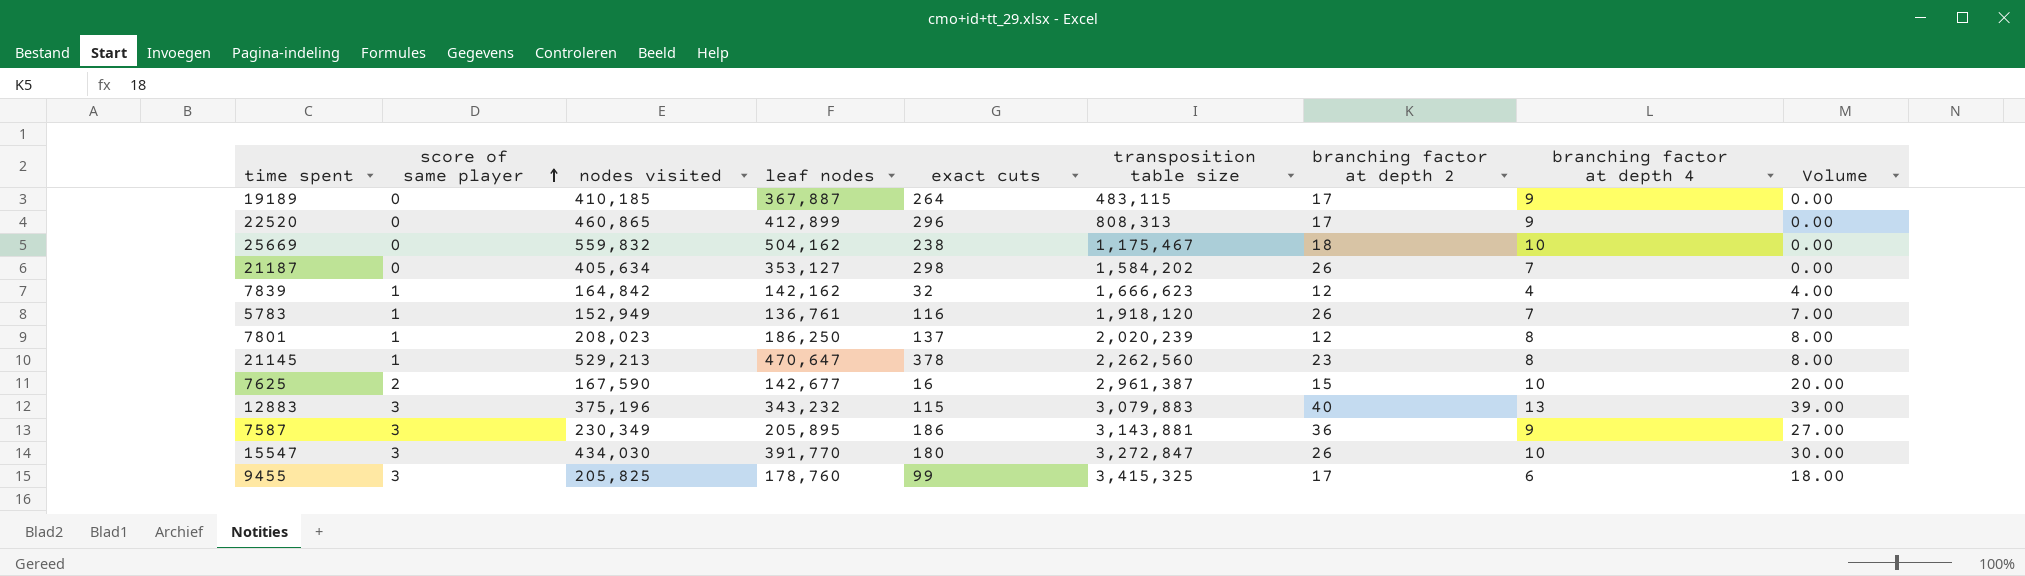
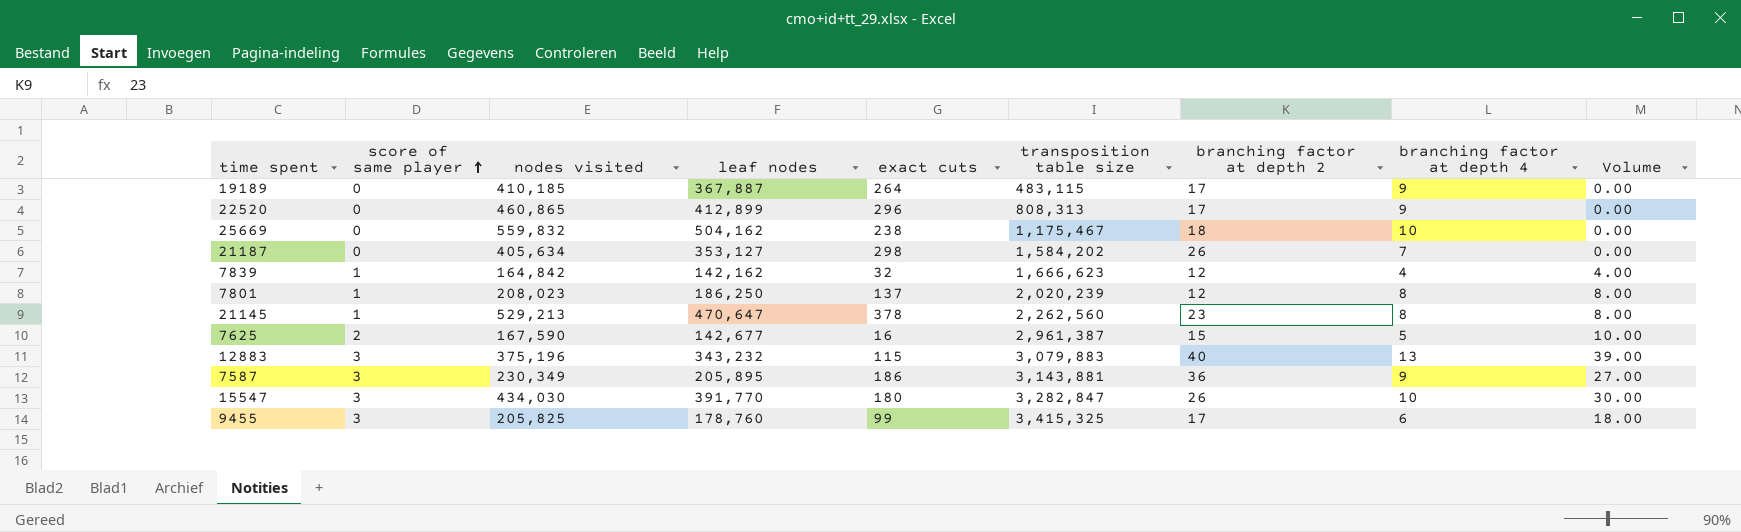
row 5783: 1 | 152,949 | 136,761 | 116 | 1,918,120 | 26 | 7 | 7.00 -> none
7625 | branching factor at depth 4: 10 -> 5
7625 | Volume: 20.00 -> 10.00
15547 | transposition table size: 3,272,847 -> 3,282,847

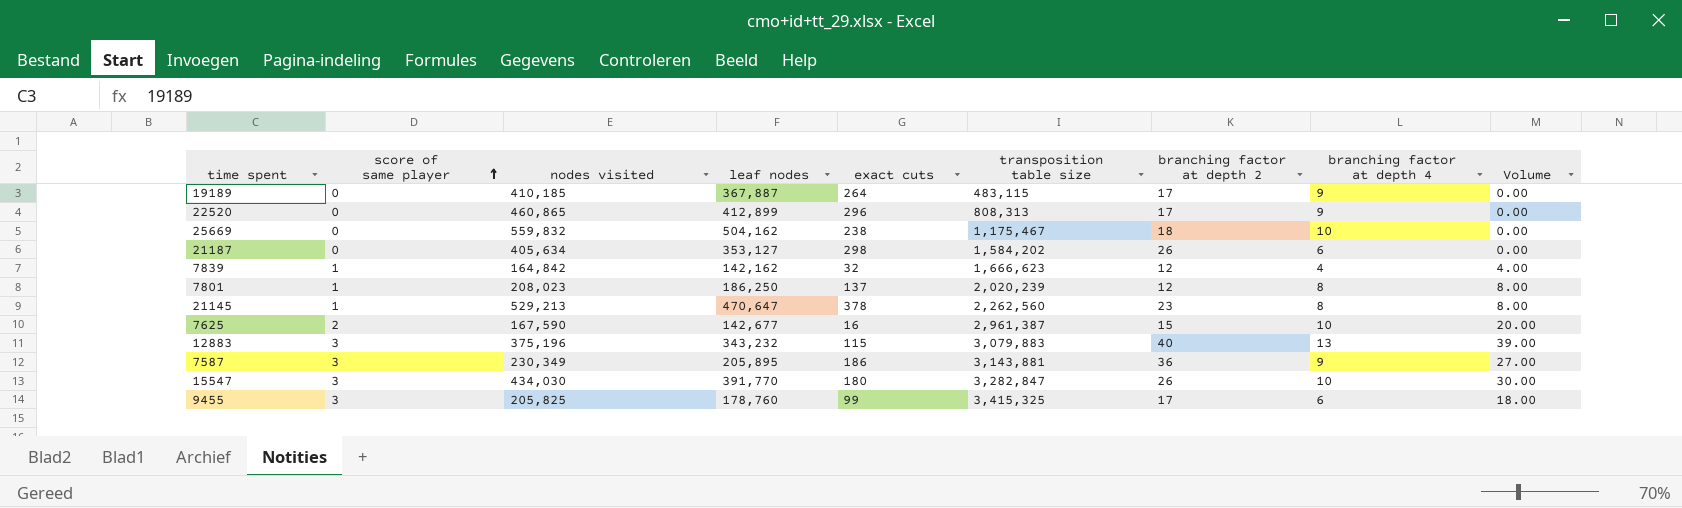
21187 | branching factor at depth 4: 7 -> 6
7625 | branching factor at depth 4: 5 -> 10
7625 | Volume: 10.00 -> 20.00

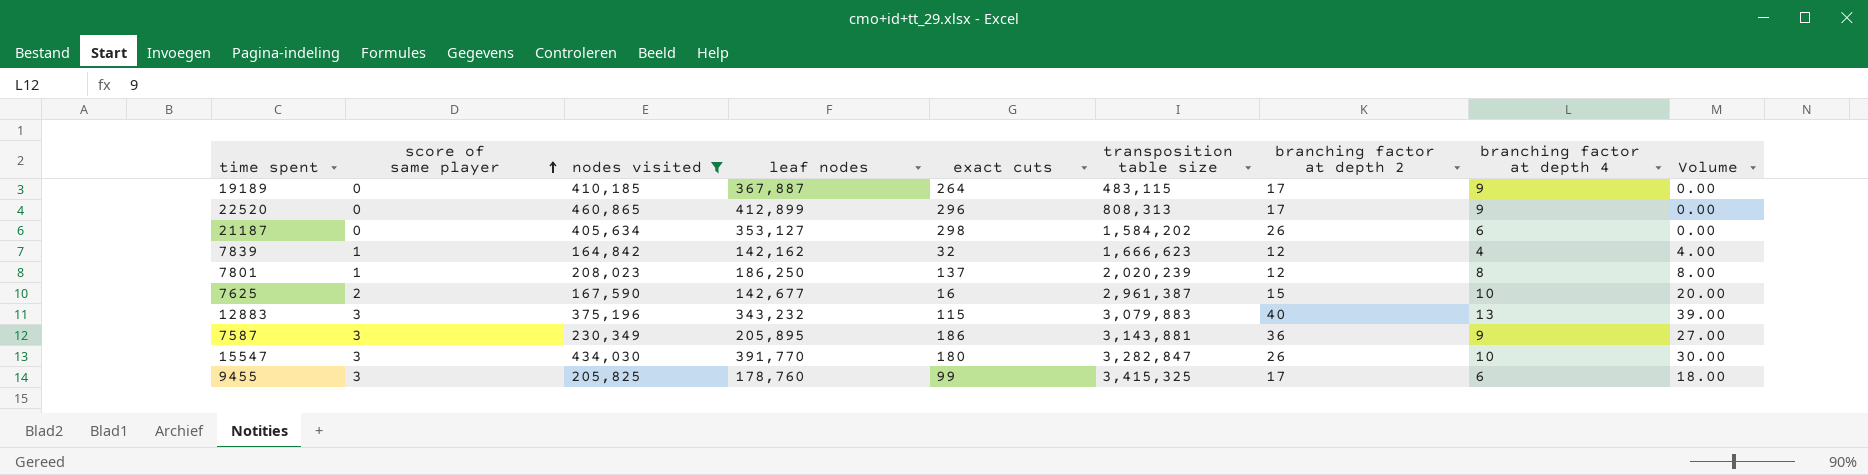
filter: none -> nodes visited <= 460,865

